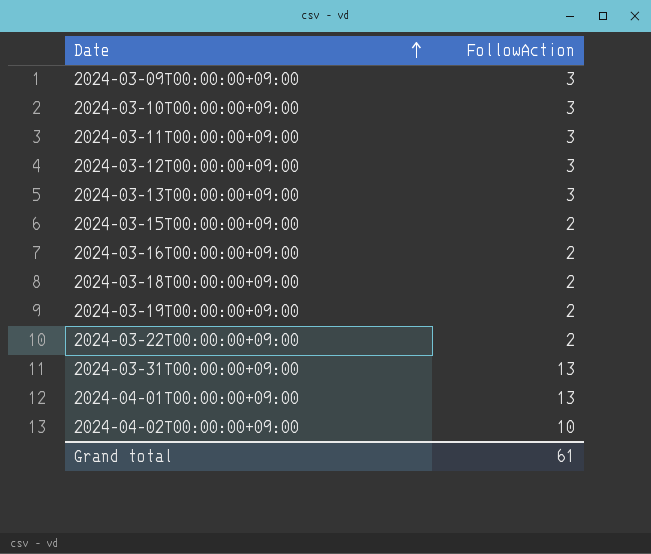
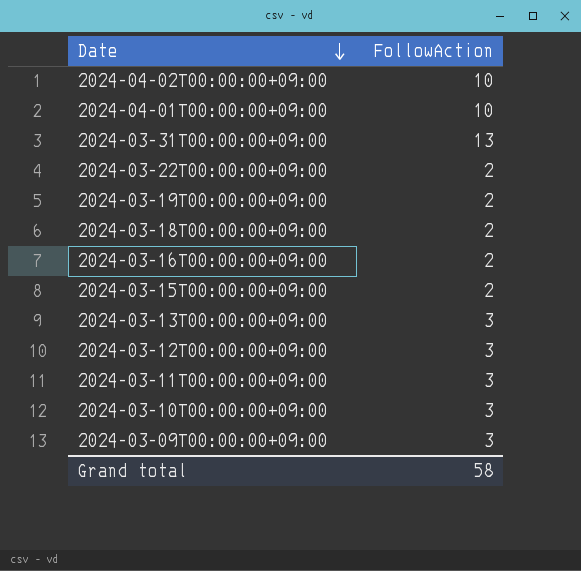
row order: Date ascending -> Date descending
2024-04-01T00:00:00+09:00 | FollowAction: 13 -> 10
Grand total | FollowAction: 61 -> 58

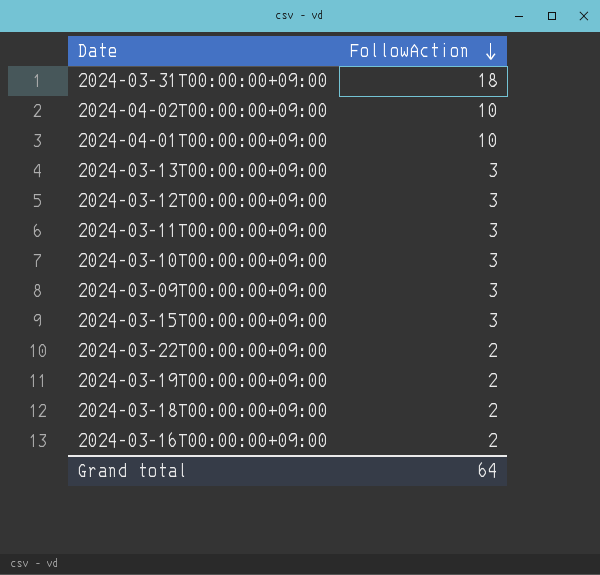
row order: Date descending -> FollowAction descending
2024-03-31T00:00:00+09:00 | FollowAction: 13 -> 18
2024-03-15T00:00:00+09:00 | FollowAction: 2 -> 3
Grand total | FollowAction: 58 -> 64

